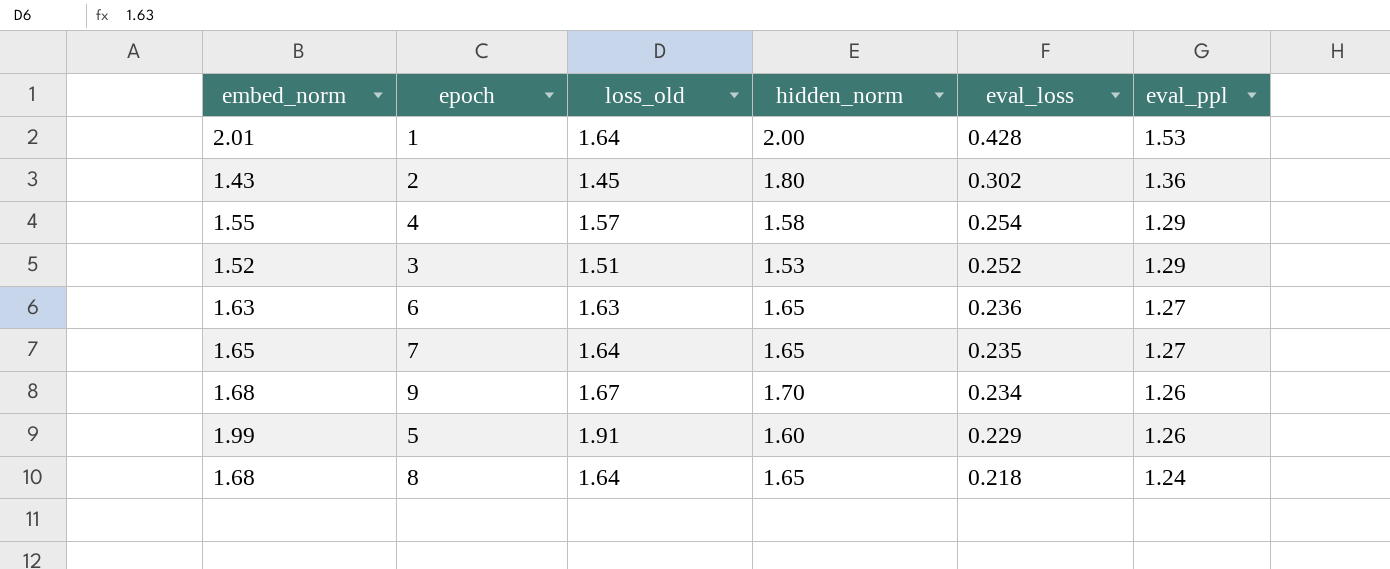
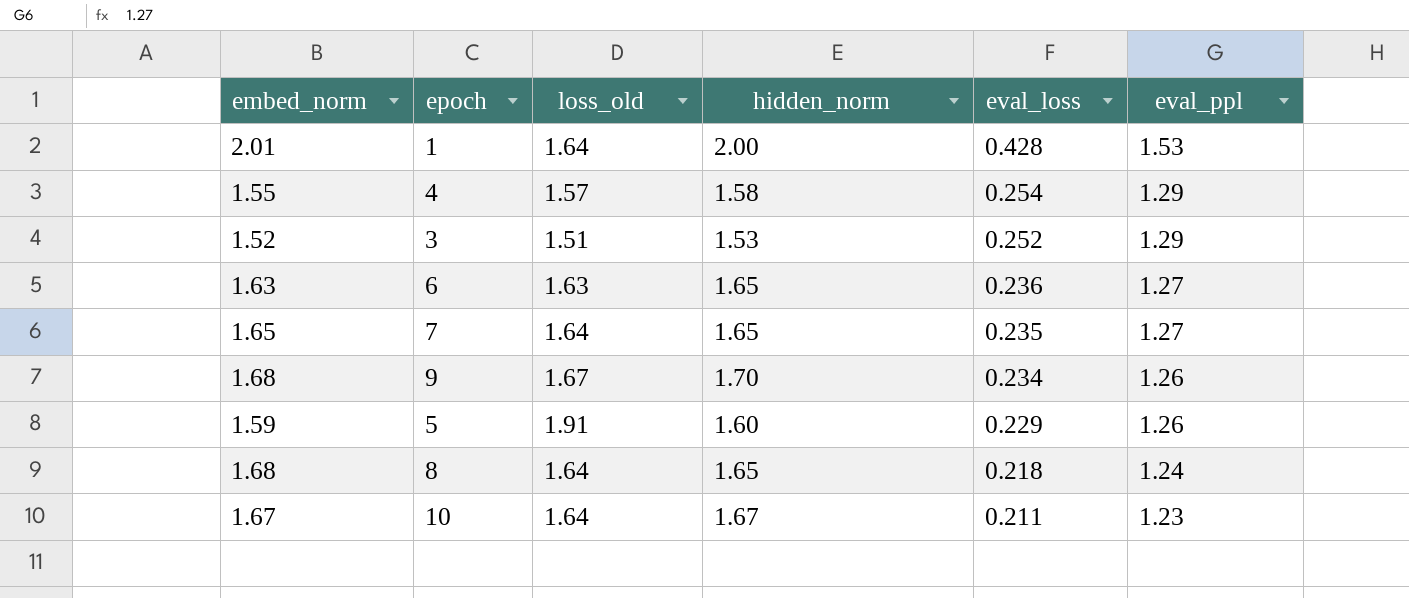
row 2: 1.43 | 1.45 | 1.80 | 0.302 | 1.36 -> none
5 | embed_norm: 1.99 -> 1.59
row 10: none -> 1.67 | 1.64 | 1.67 | 0.211 | 1.23

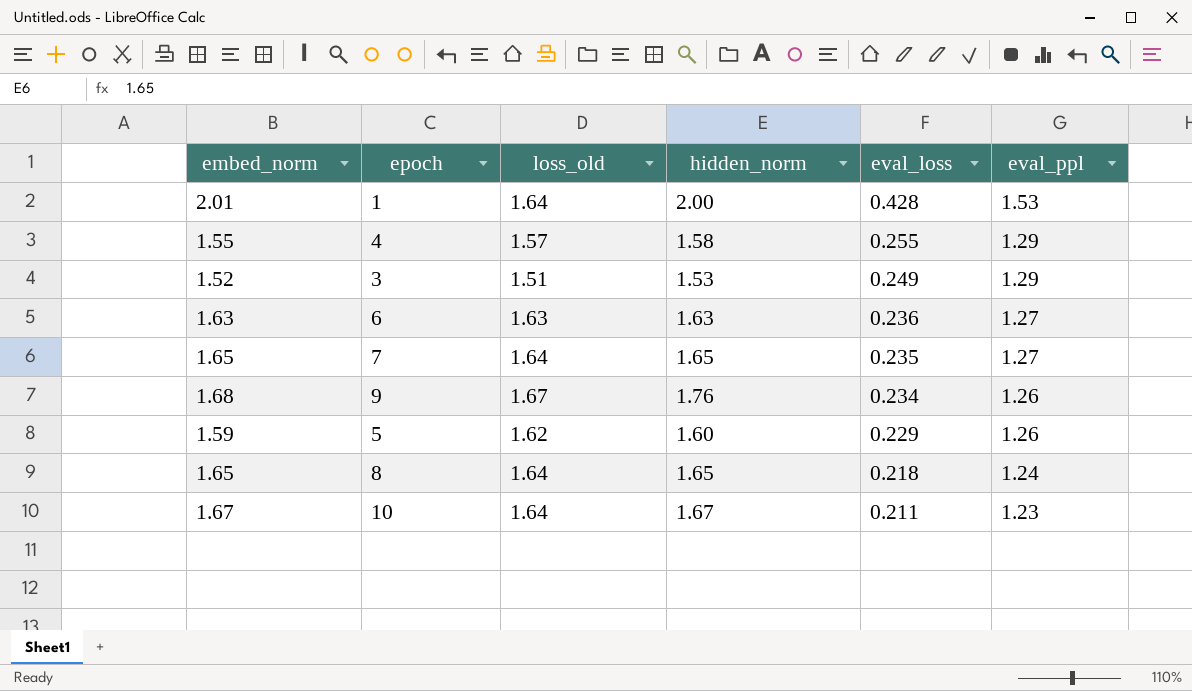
4 | eval_loss: 0.254 -> 0.255
3 | eval_loss: 0.252 -> 0.249
6 | hidden_norm: 1.65 -> 1.63
9 | hidden_norm: 1.70 -> 1.76
5 | loss_old: 1.91 -> 1.62
8 | embed_norm: 1.68 -> 1.65

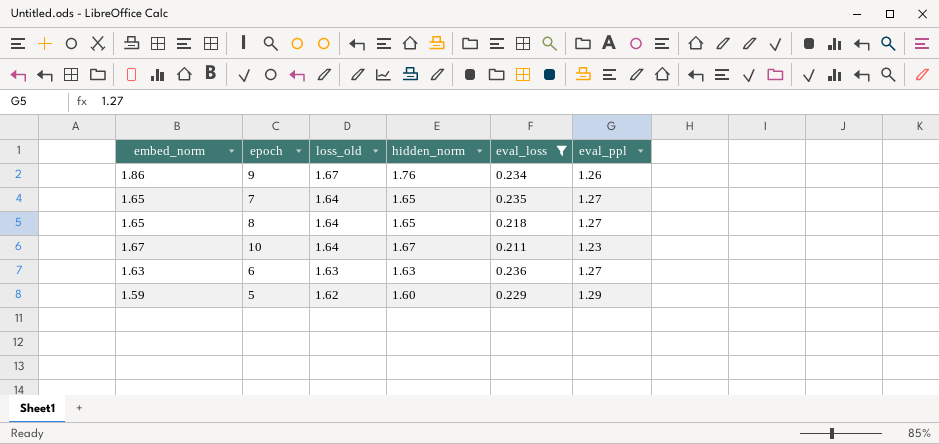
filter: none -> eval_loss <= 0.236
row order: eval_loss descending -> loss_old descending
9 | embed_norm: 1.68 -> 1.86
8 | eval_ppl: 1.24 -> 1.27
5 | eval_ppl: 1.26 -> 1.29

